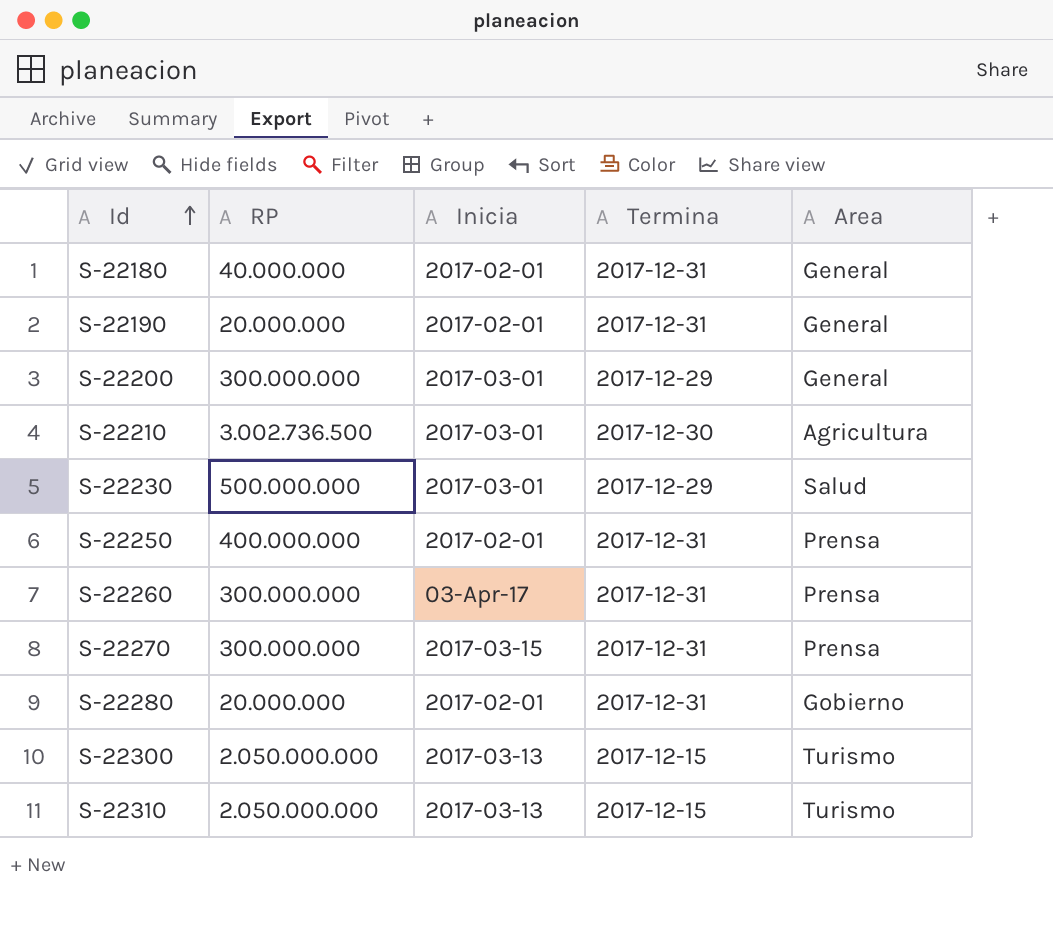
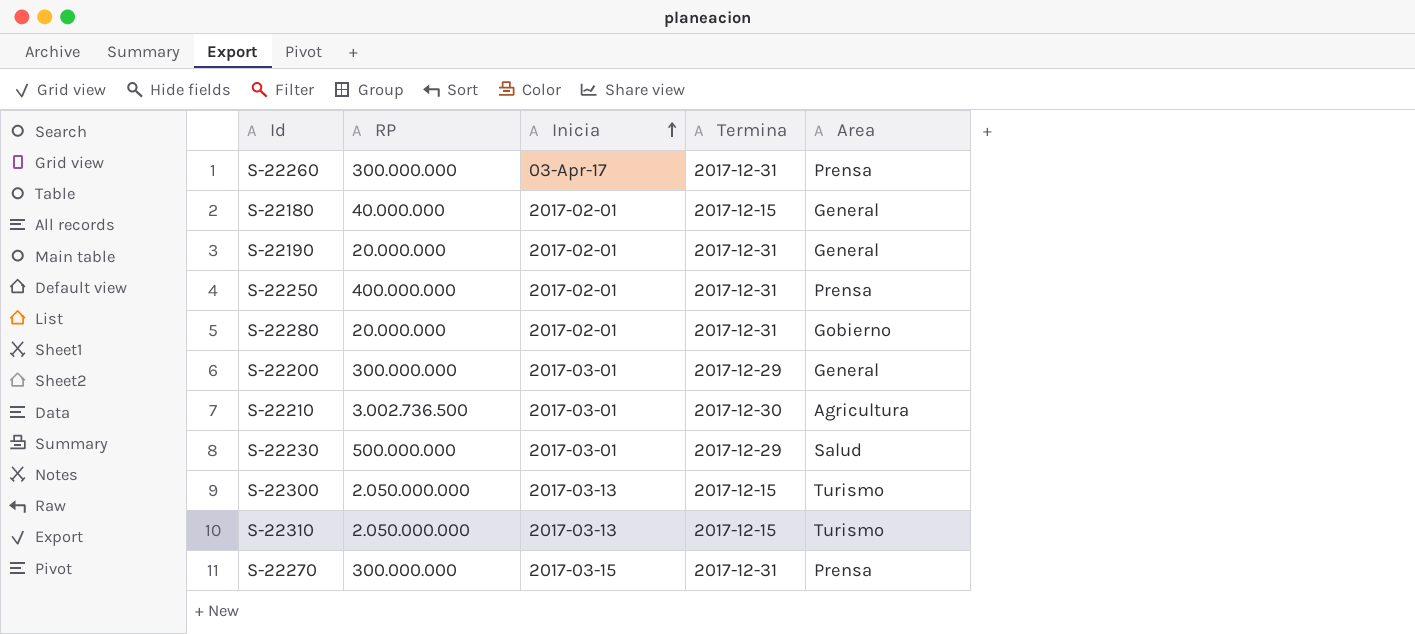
row order: Id ascending -> Inicia ascending
S-22180 | Termina: 2017-12-31 -> 2017-12-15

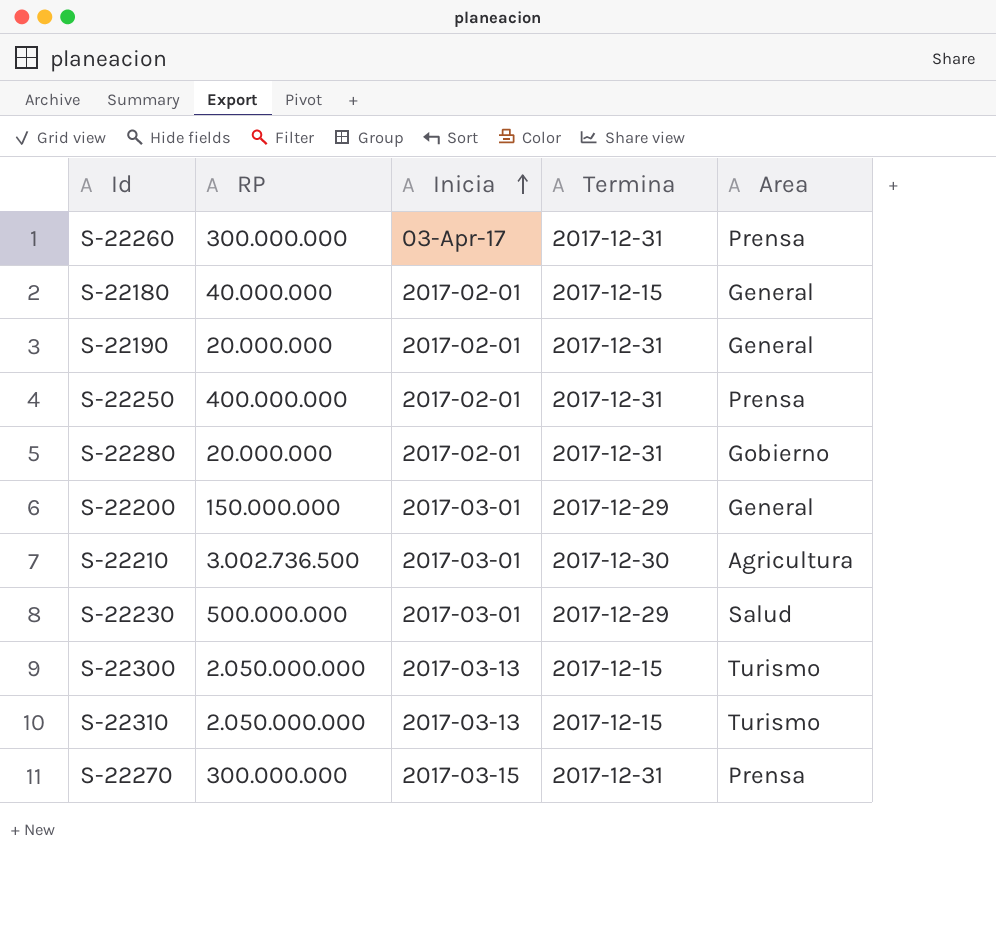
S-22200 | RP: 300.000.000 -> 150.000.000

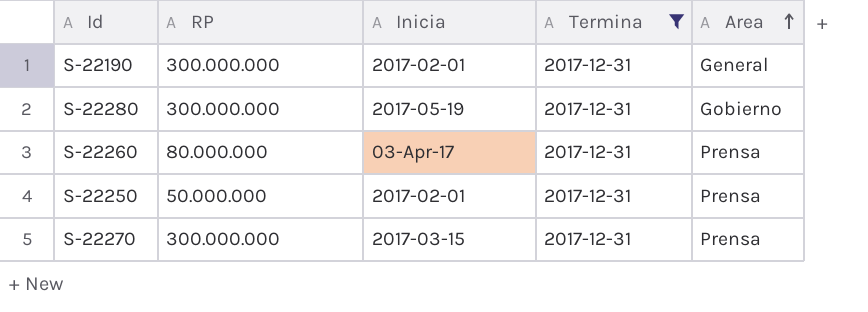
filter: none -> Termina = 2017-12-31
row order: Inicia ascending -> Area ascending
S-22190 | RP: 20.000.000 -> 300.000.000
S-22280 | RP: 20.000.000 -> 300.000.000
S-22280 | Inicia: 2017-02-01 -> 2017-05-19
S-22260 | RP: 300.000.000 -> 80.000.000
S-22250 | RP: 400.000.000 -> 50.000.000

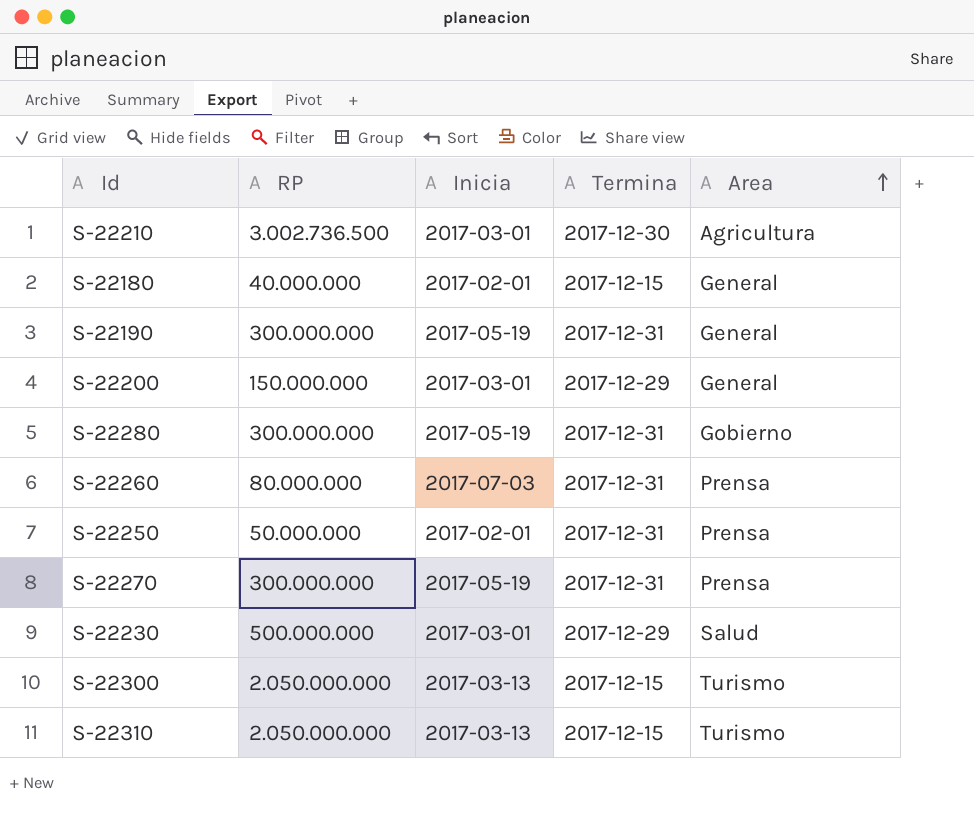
filter: Termina = 2017-12-31 -> none
S-22190 | Inicia: 2017-02-01 -> 2017-05-19
S-22260 | Inicia: 03-Apr-17 -> 2017-07-03
S-22270 | Inicia: 2017-03-15 -> 2017-05-19

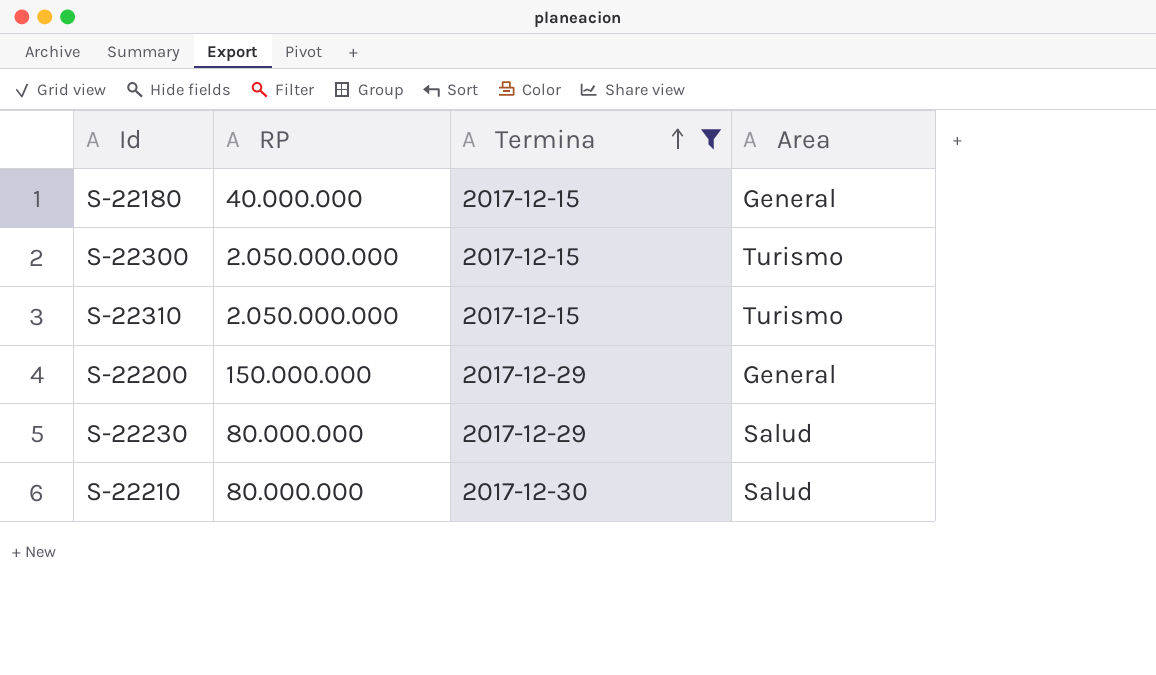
filter: none -> Termina != 2017-12-31
row order: Area ascending -> Termina ascending
column Inicia | position: 3 -> none
S-22230 | RP: 500.000.000 -> 80.000.000
S-22210 | RP: 3.002.736.500 -> 80.000.000
S-22210 | Area: Agricultura -> Salud

